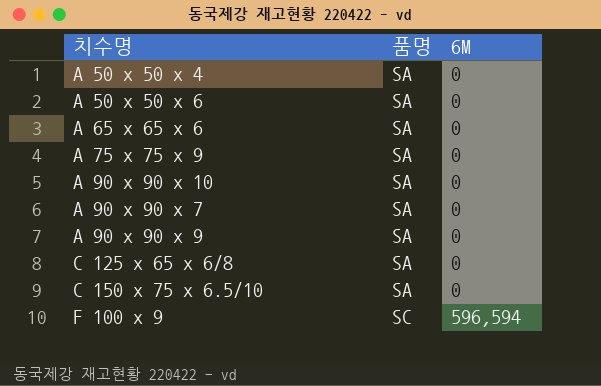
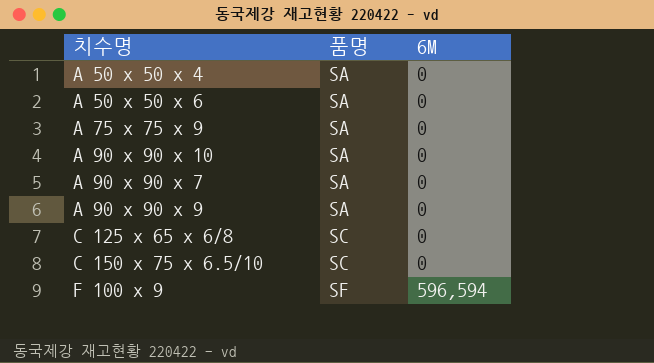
row A 65 x 65 x 6: SA | 0 -> none
C 125 x 65 x 6/8 | 품명: SA -> SC
C 150 x 75 x 6.5/10 | 품명: SA -> SC
F 100 x 9 | 품명: SC -> SF

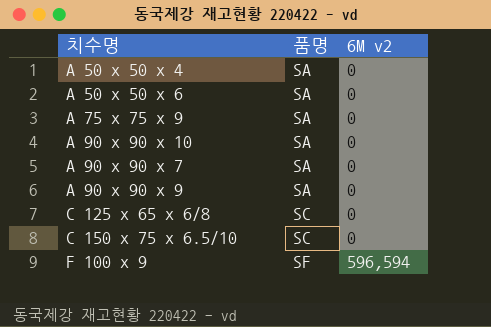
column name: 6M -> 6M v2

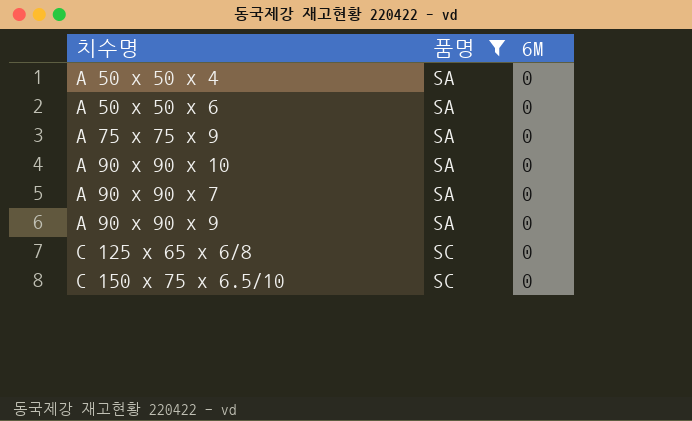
filter: none -> 품명 != SF
column name: 6M v2 -> 6M

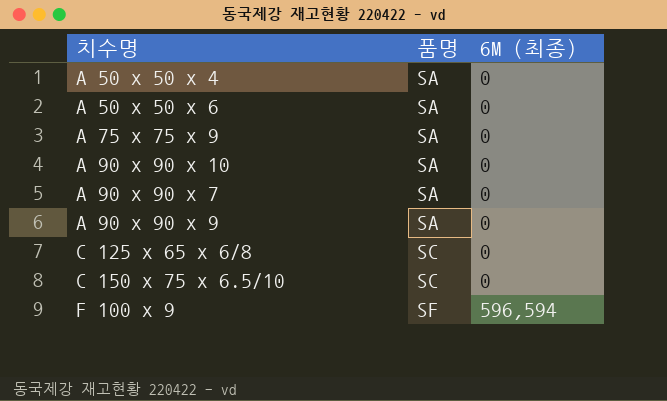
filter: 품명 != SF -> none
column name: 6M -> 6M (최종)

